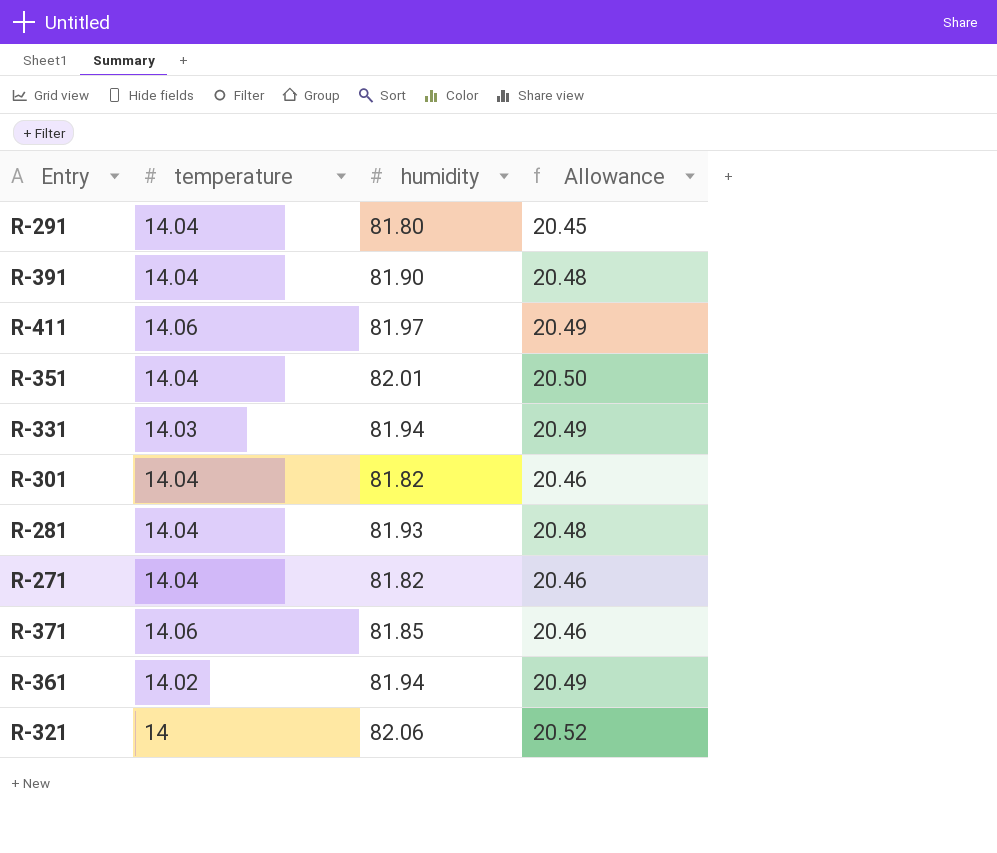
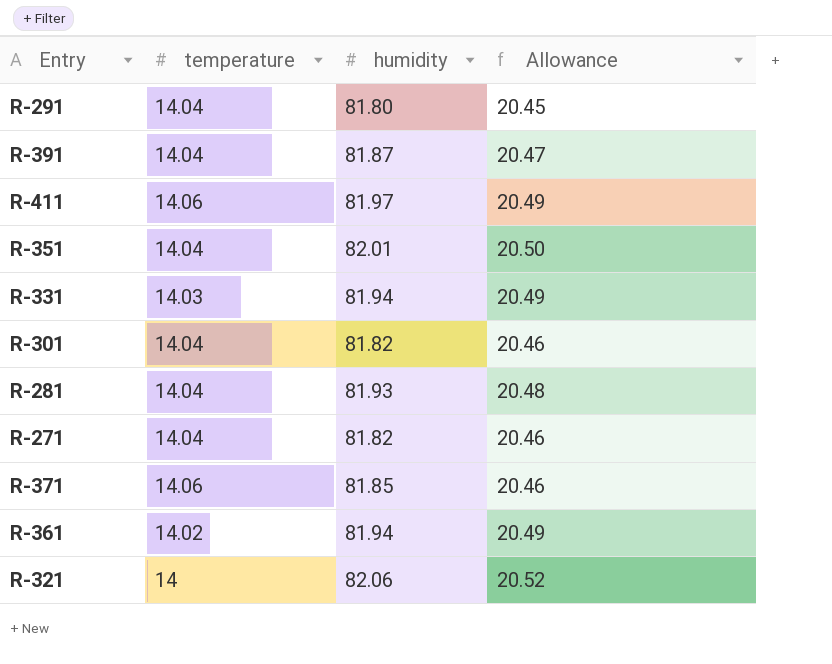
R-391 | humidity: 81.90 -> 81.87
R-391 | Allowance: 20.48 -> 20.47

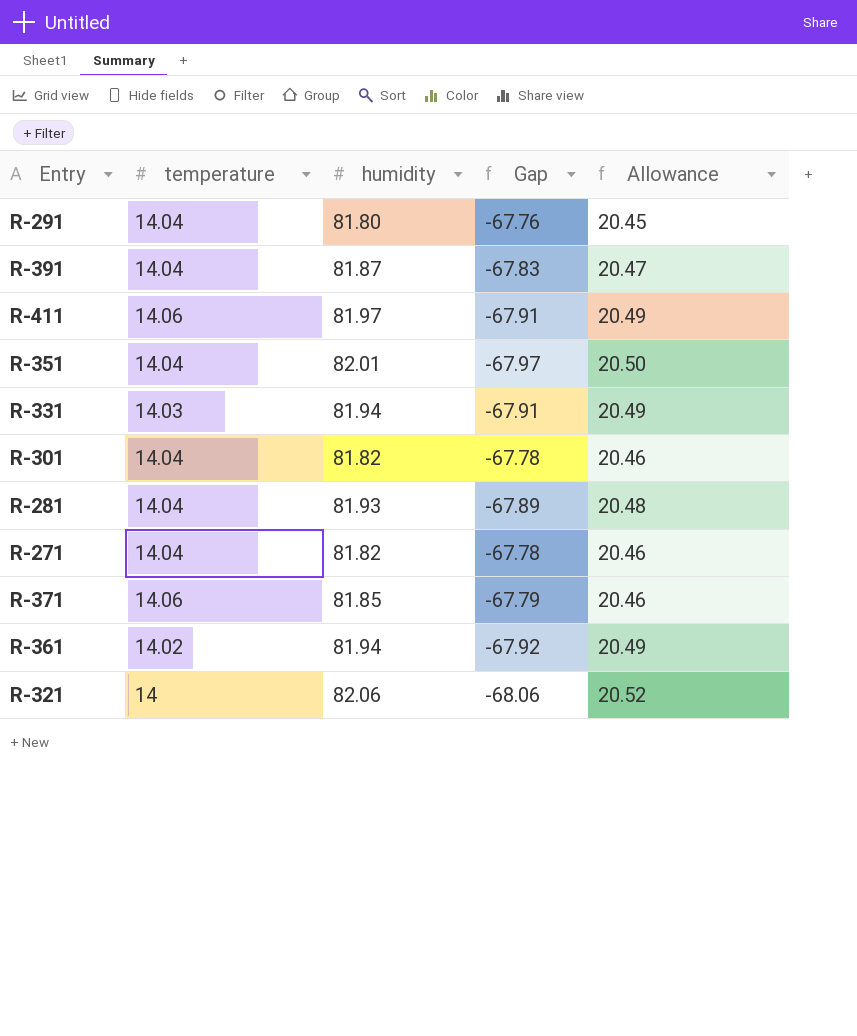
column Gap | formula: none -> [temperature] - [humidity]

